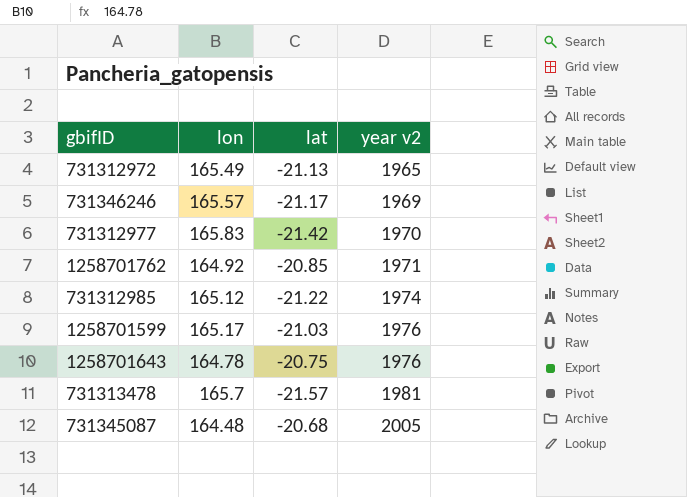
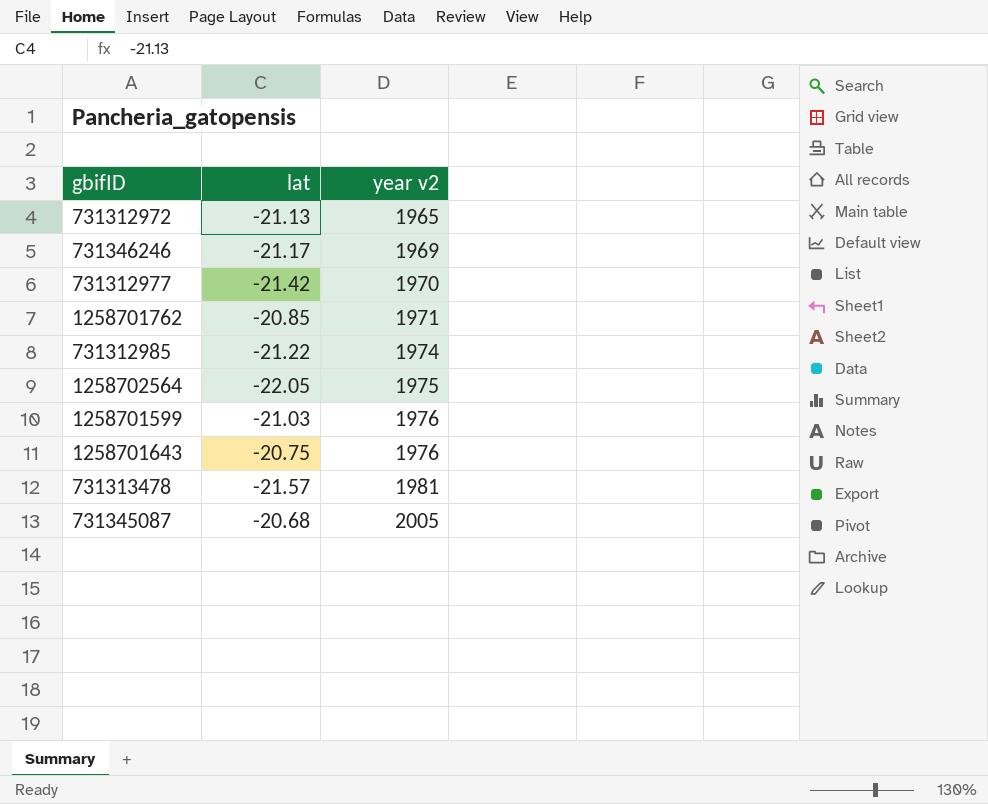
column lon | position: 2 -> none
row 1258702564: none -> -22.05 | 1975

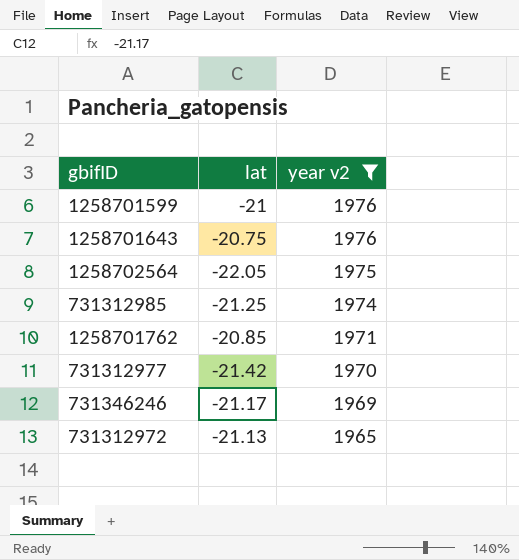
filter: none -> year v2 <= 1976
row order: year v2 ascending -> year v2 descending
1258701599 | lat: -21.03 -> -21
731312985 | lat: -21.22 -> -21.25

